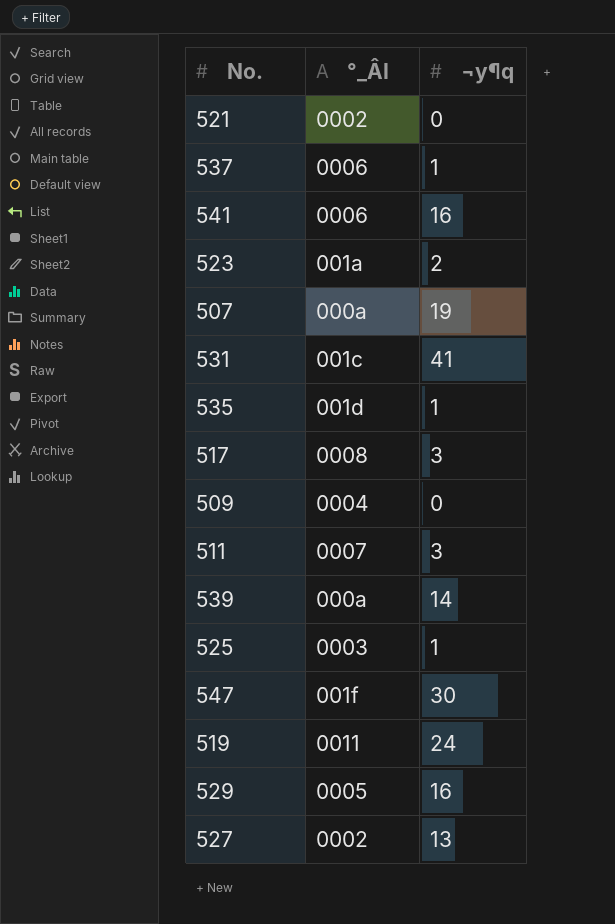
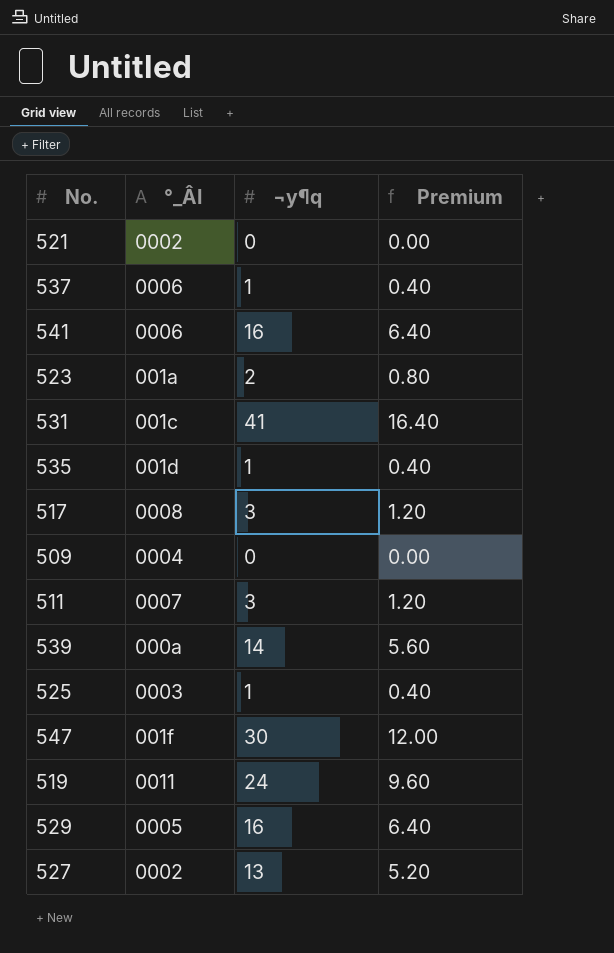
column Premium | formula: none -> [¬y¶q] * 0.4
row 507: 000a | 19 -> none

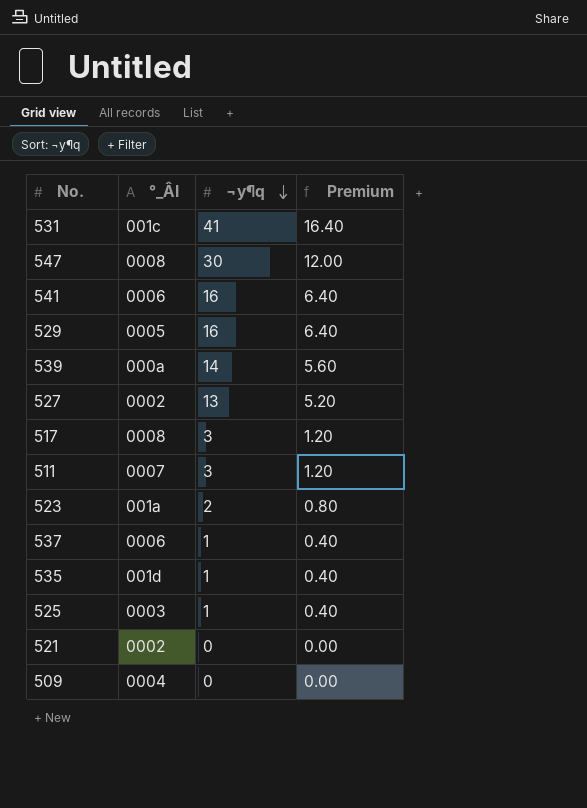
row order: none -> ¬y¶q descending
row 519: 0011 | 24 | 9.60 -> none
547 | °_ÂI: 001f -> 0008

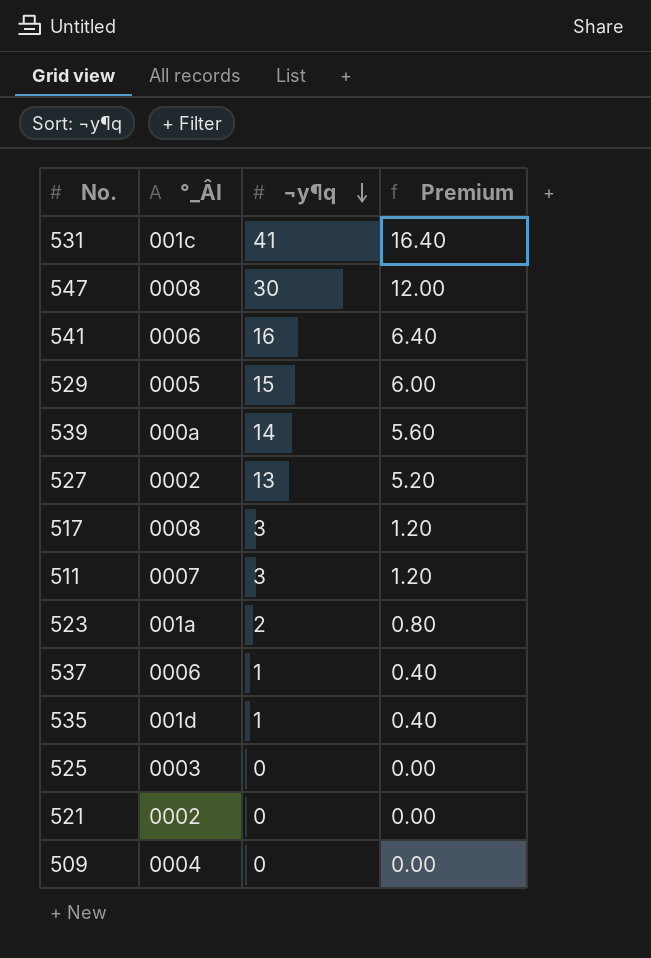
529 | ¬y¶q: 16 -> 15
529 | Premium: 6.40 -> 6.00
525 | ¬y¶q: 1 -> 0
525 | Premium: 0.40 -> 0.00

